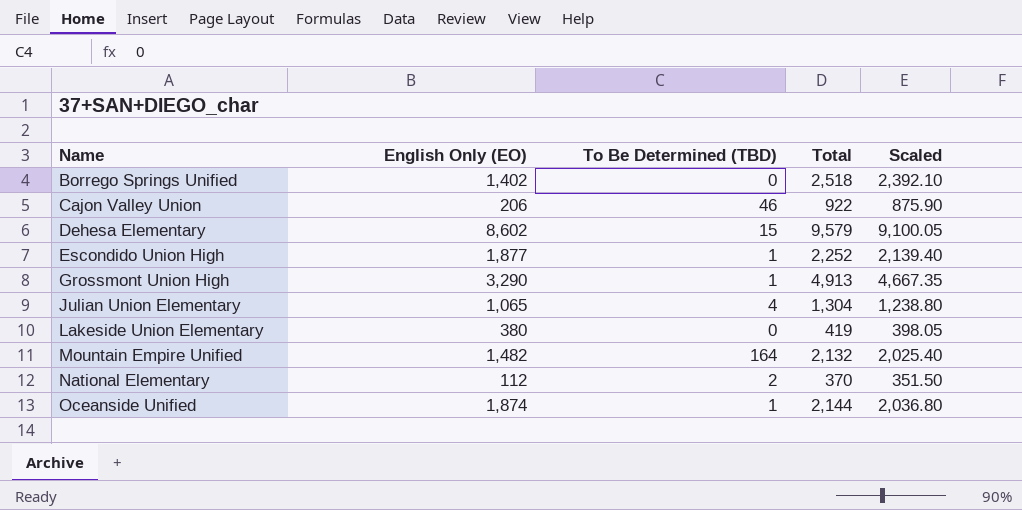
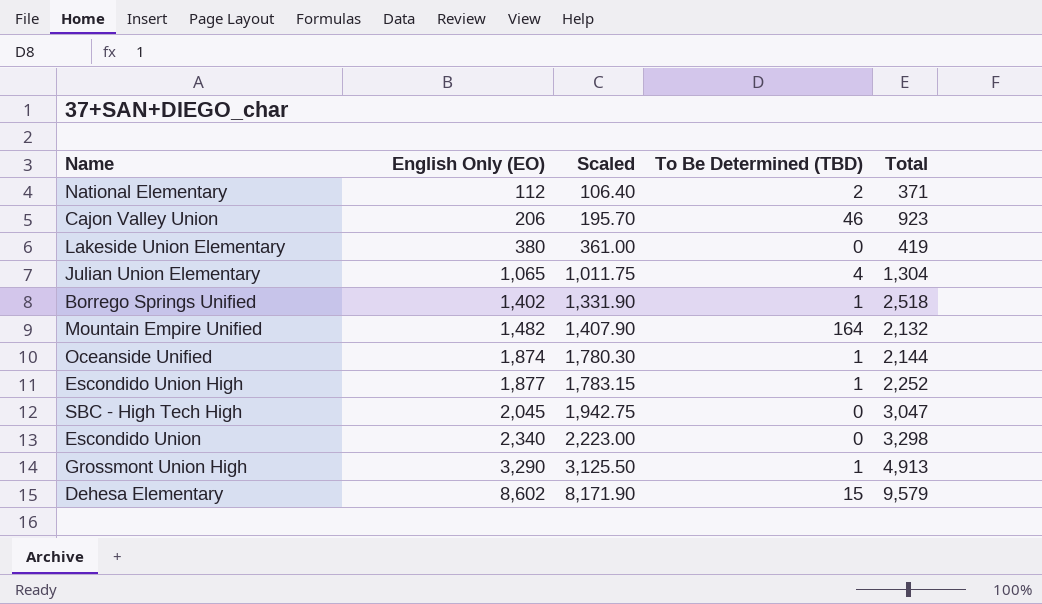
row order: Name ascending -> English Only (EO) ascending
column Scaled | formula: [Total] * 0.95 -> [English Only (EO)] * 0.95
column Scaled | position: 5 -> 3
National Elementary | Total: 370 -> 371
Cajon Valley Union | Total: 922 -> 923
Borrego Springs Unified | To Be Determined (TBD): 0 -> 1
row SBC - High Tech High: none -> 2,045 | 1,942.75 | 0 | 3,047
row Escondido Union: none -> 2,340 | 2,223.00 | 0 | 3,298

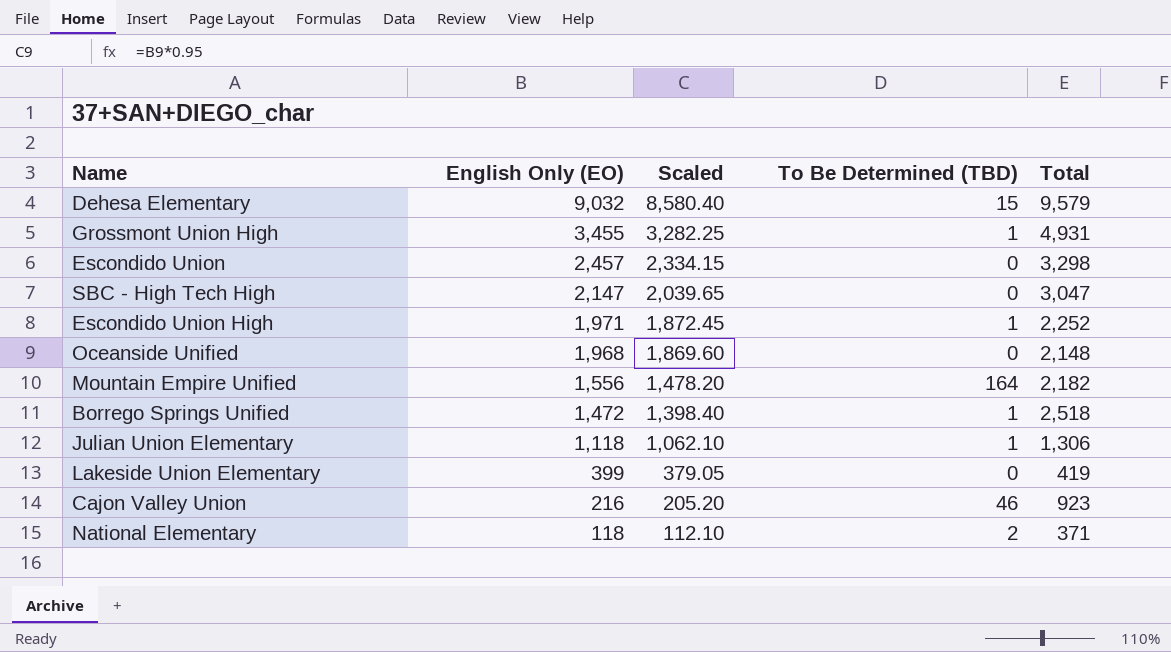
row order: English Only (EO) ascending -> English Only (EO) descending
Dehesa Elementary | English Only (EO): 8,602 -> 9,032
Dehesa Elementary | Scaled: 8,171.90 -> 8,580.40
Grossmont Union High | English Only (EO): 3,290 -> 3,455
Grossmont Union High | Scaled: 3,125.50 -> 3,282.25
Grossmont Union High | Total: 4,913 -> 4,931
Escondido Union | English Only (EO): 2,340 -> 2,457
Escondido Union | Scaled: 2,223.00 -> 2,334.15
SBC - High Tech High | English Only (EO): 2,045 -> 2,147
SBC - High Tech High | Scaled: 1,942.75 -> 2,039.65
Escondido Union High | English Only (EO): 1,877 -> 1,971
Escondido Union High | Scaled: 1,783.15 -> 1,872.45
Oceanside Unified | English Only (EO): 1,874 -> 1,968
Oceanside Unified | Scaled: 1,780.30 -> 1,869.60
Oceanside Unified | To Be Determined (TBD): 1 -> 0
Oceanside Unified | Total: 2,144 -> 2,148
Mountain Empire Unified | English Only (EO): 1,482 -> 1,556
Mountain Empire Unified | Scaled: 1,407.90 -> 1,478.20
Mountain Empire Unified | Total: 2,132 -> 2,182
Borrego Springs Unified | English Only (EO): 1,402 -> 1,472
Borrego Springs Unified | Scaled: 1,331.90 -> 1,398.40
Julian Union Elementary | English Only (EO): 1,065 -> 1,118
Julian Union Elementary | Scaled: 1,011.75 -> 1,062.10
Julian Union Elementary | To Be Determined (TBD): 4 -> 1
Julian Union Elementary | Total: 1,304 -> 1,306
Lakeside Union Elementary | English Only (EO): 380 -> 399
Lakeside Union Elementary | Scaled: 361.00 -> 379.05
Cajon Valley Union | English Only (EO): 206 -> 216
Cajon Valley Union | Scaled: 195.70 -> 205.20
National Elementary | English Only (EO): 112 -> 118
National Elementary | Scaled: 106.40 -> 112.10

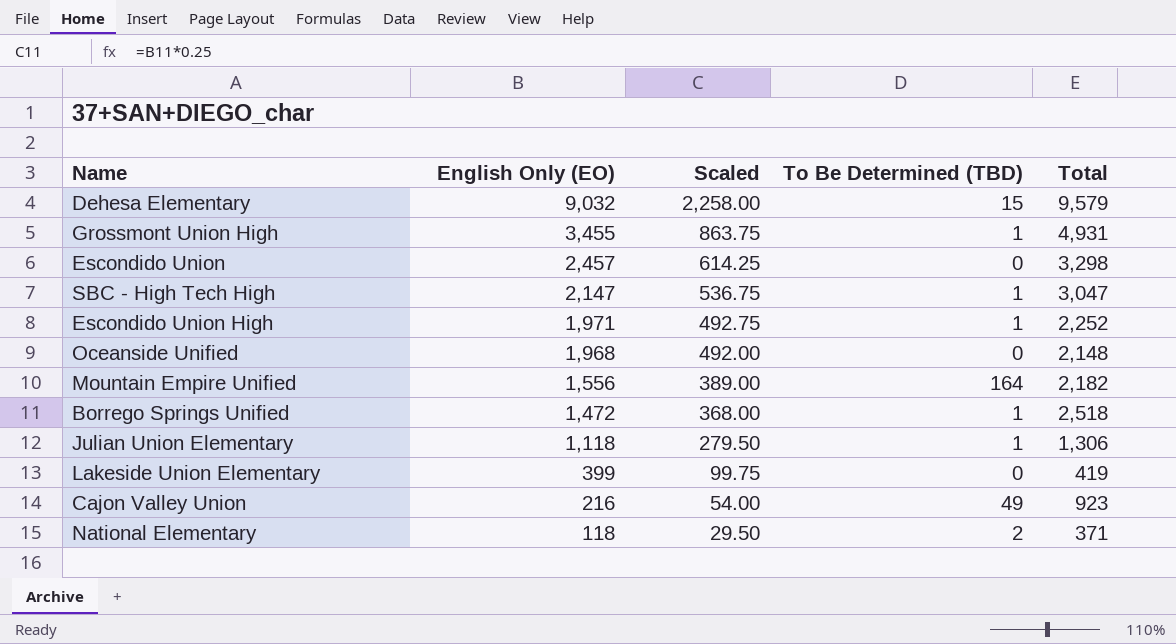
column Scaled | formula: [English Only (EO)] * 0.95 -> [English Only (EO)] * 0.25
SBC - High Tech High | To Be Determined (TBD): 0 -> 1
Cajon Valley Union | To Be Determined (TBD): 46 -> 49

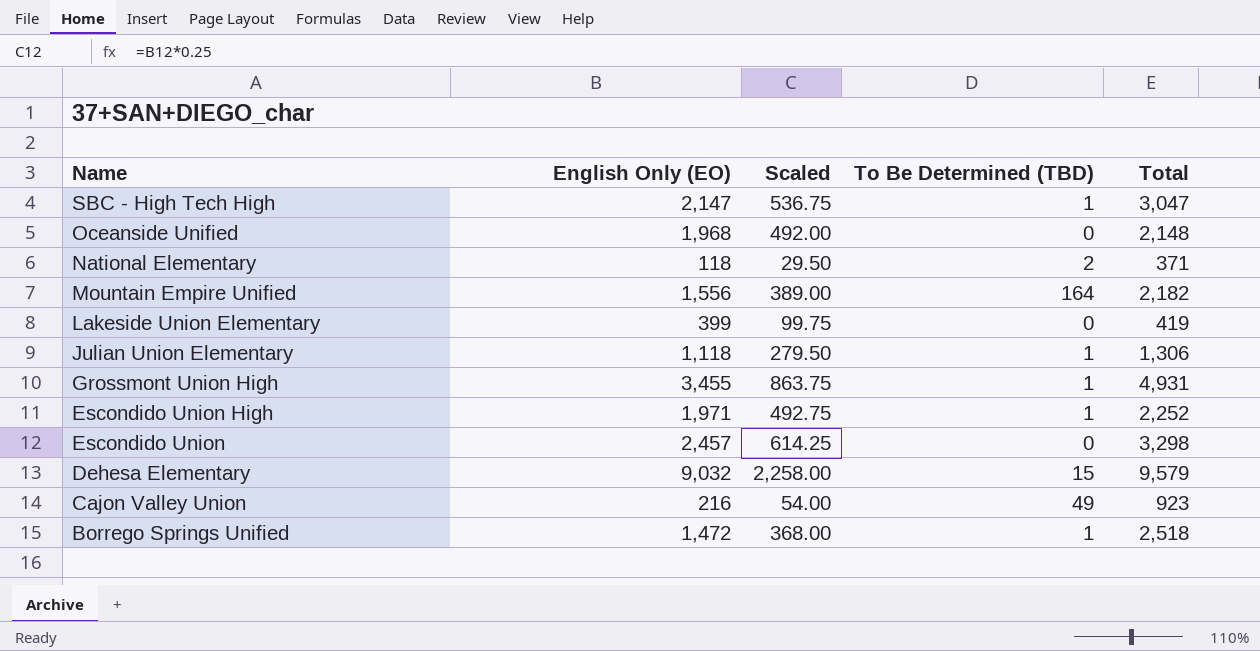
row order: English Only (EO) descending -> Name descending

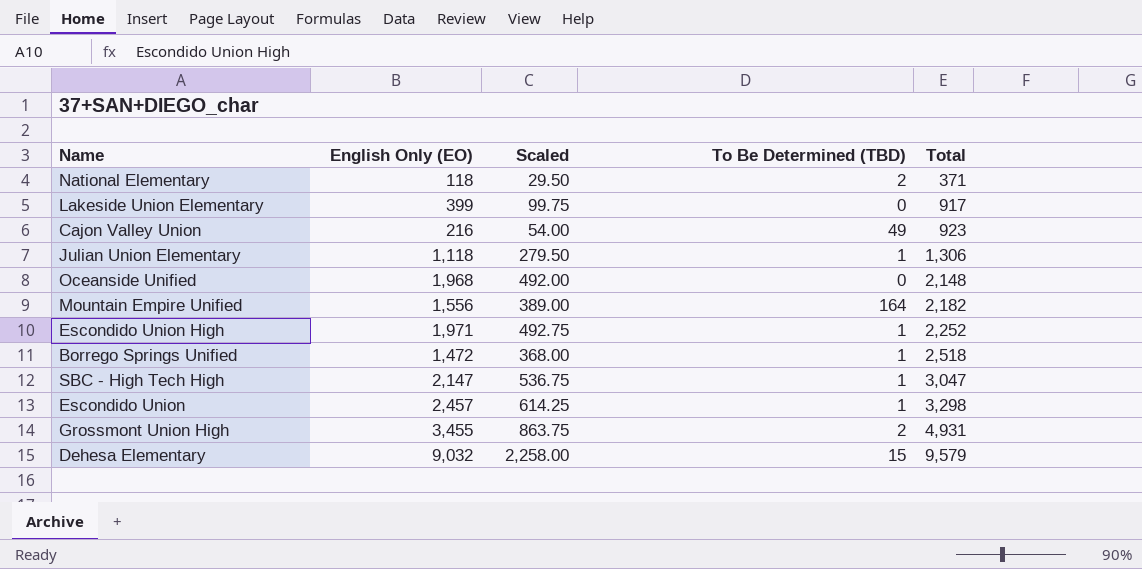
row order: Name descending -> Total ascending
Lakeside Union Elementary | Total: 419 -> 917
Escondido Union | To Be Determined (TBD): 0 -> 1
Grossmont Union High | To Be Determined (TBD): 1 -> 2

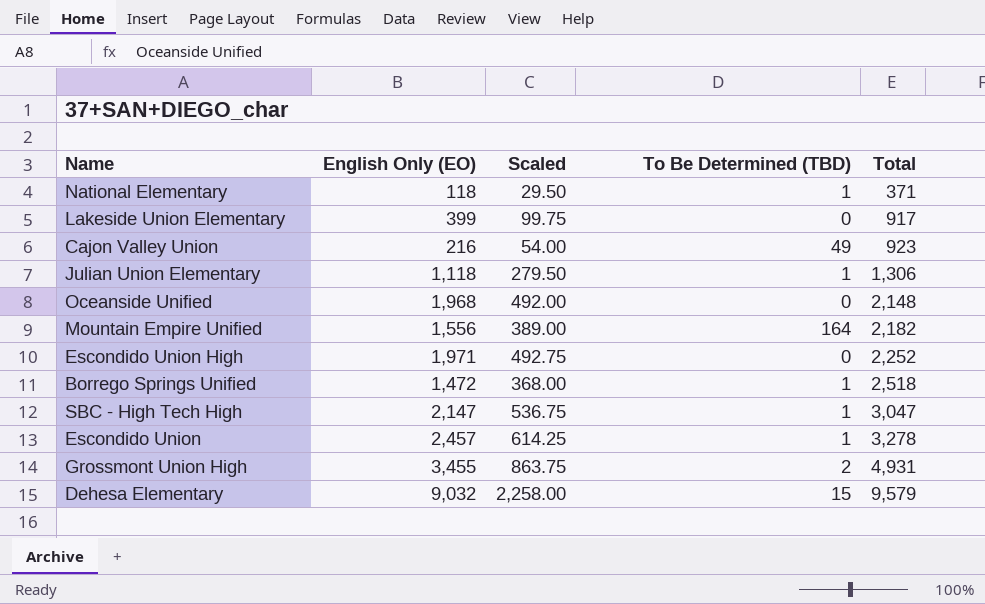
National Elementary | To Be Determined (TBD): 2 -> 1
Escondido Union High | To Be Determined (TBD): 1 -> 0
Escondido Union | Total: 3,298 -> 3,278

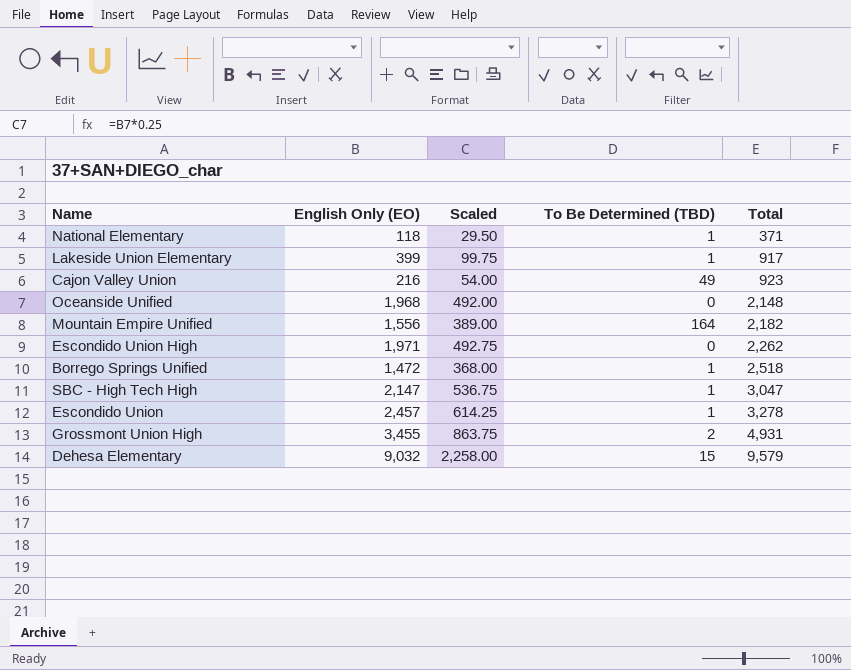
row Julian Union Elementary: 1,118 | 279.50 | 1 | 1,306 -> none
Lakeside Union Elementary | To Be Determined (TBD): 0 -> 1
Escondido Union High | Total: 2,252 -> 2,262

